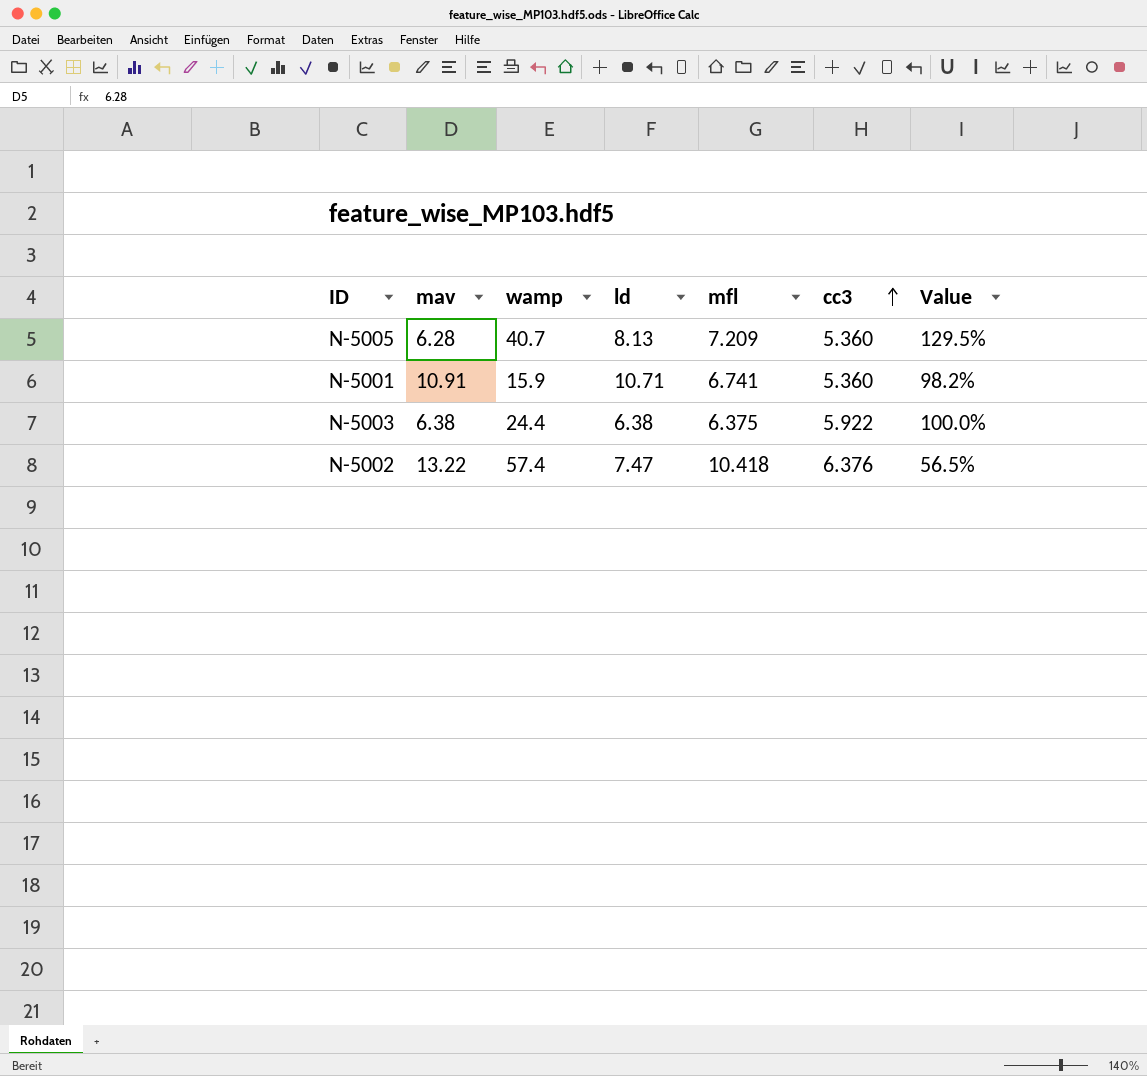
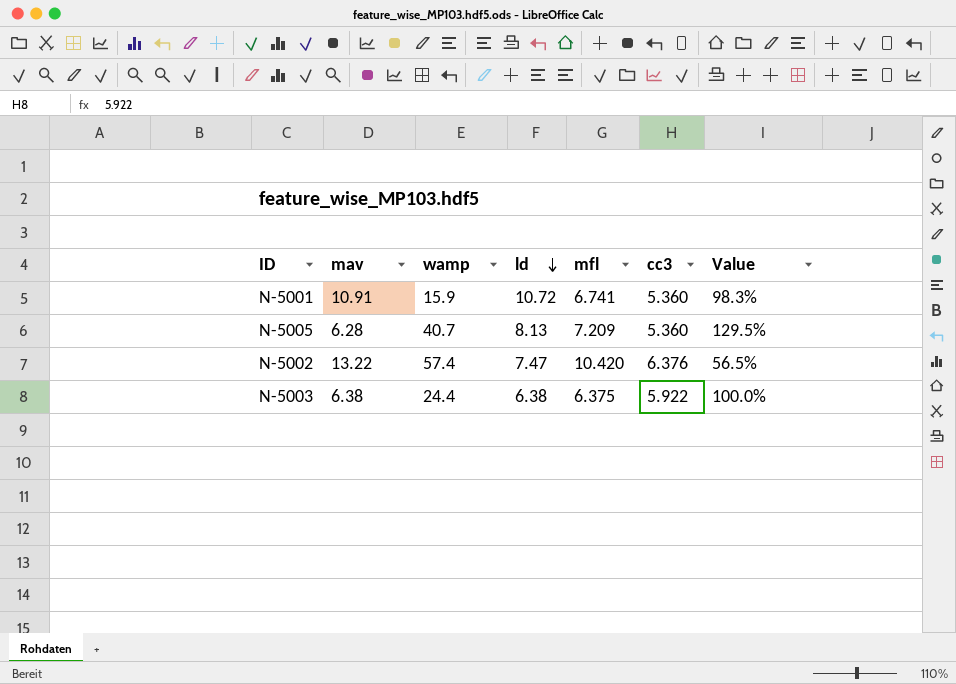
row order: cc3 ascending -> ld descending
N-5001 | ld: 10.71 -> 10.72
N-5001 | Value: 98.2% -> 98.3%
N-5002 | mfl: 10.418 -> 10.420

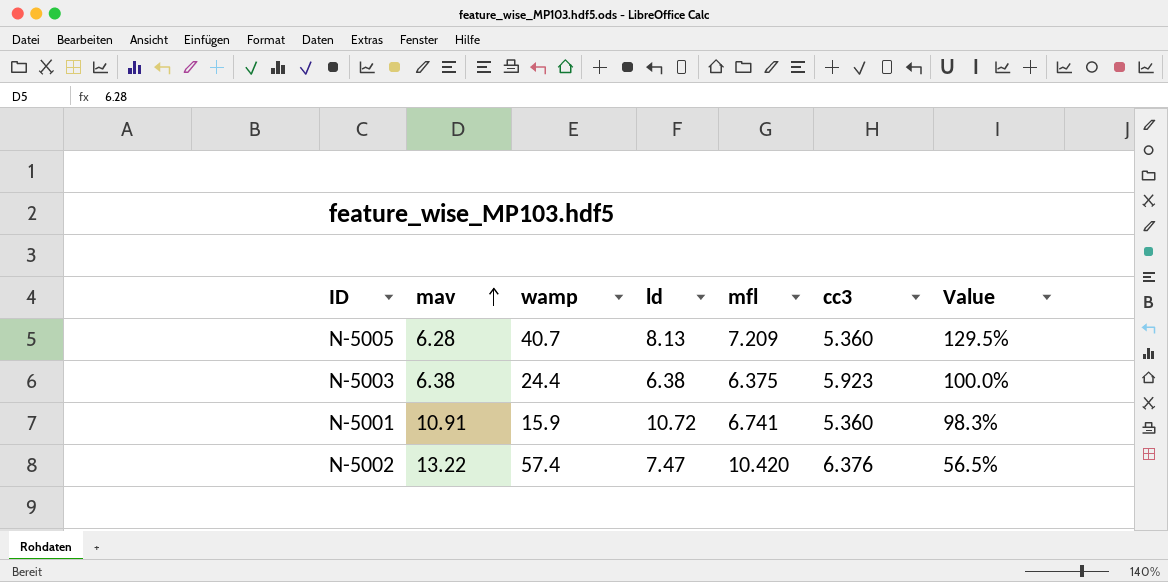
row order: ld descending -> mav ascending
N-5003 | cc3: 5.922 -> 5.923

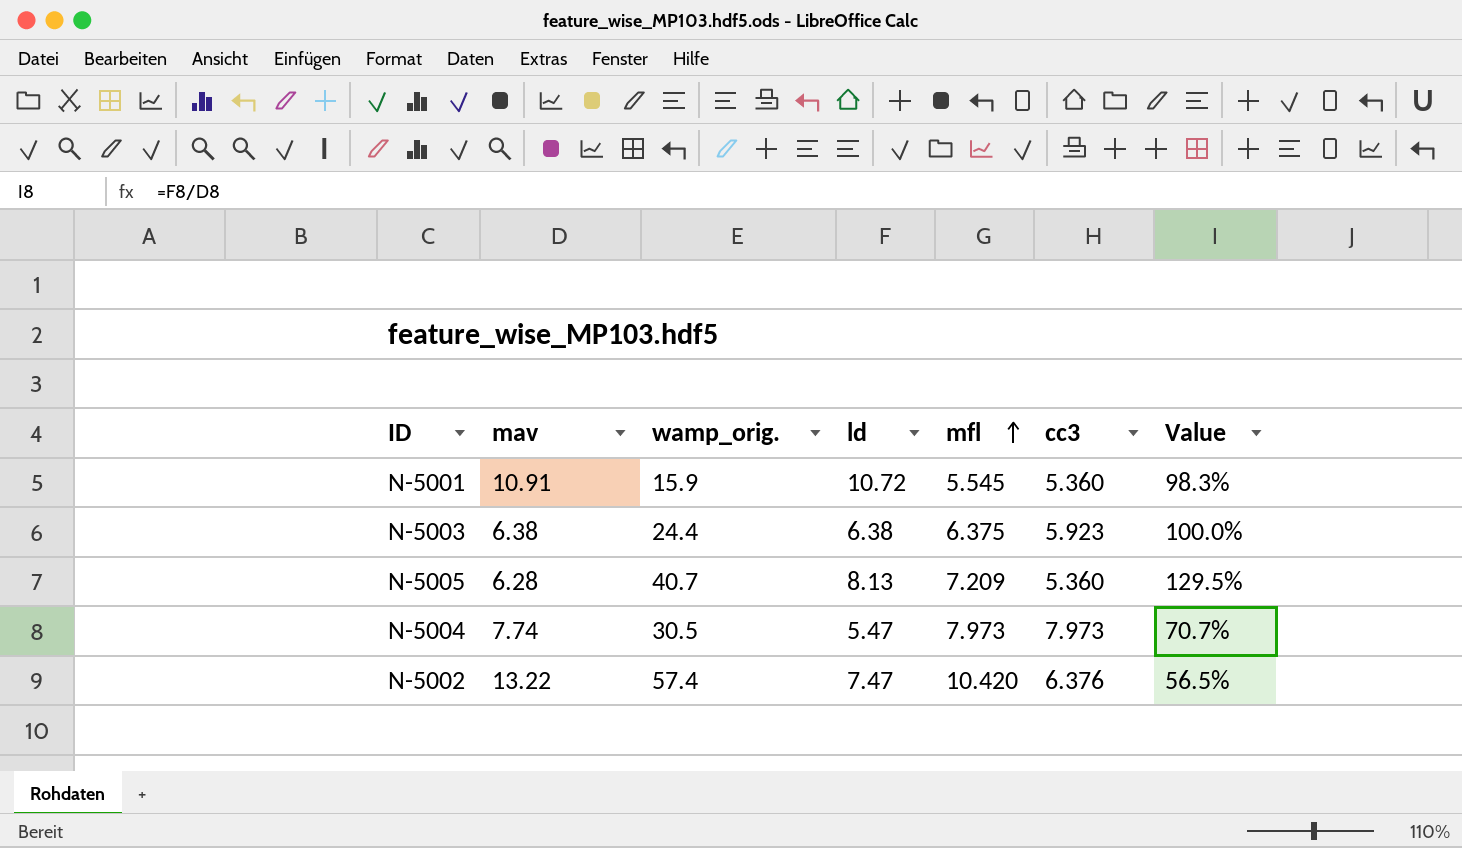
row order: mav ascending -> mfl ascending
column name: wamp -> wamp_orig.
N-5001 | mfl: 6.741 -> 5.545
row N-5004: none -> 7.74 | 30.5 | 5.47 | 7.973 | 7.973 | 70.7%

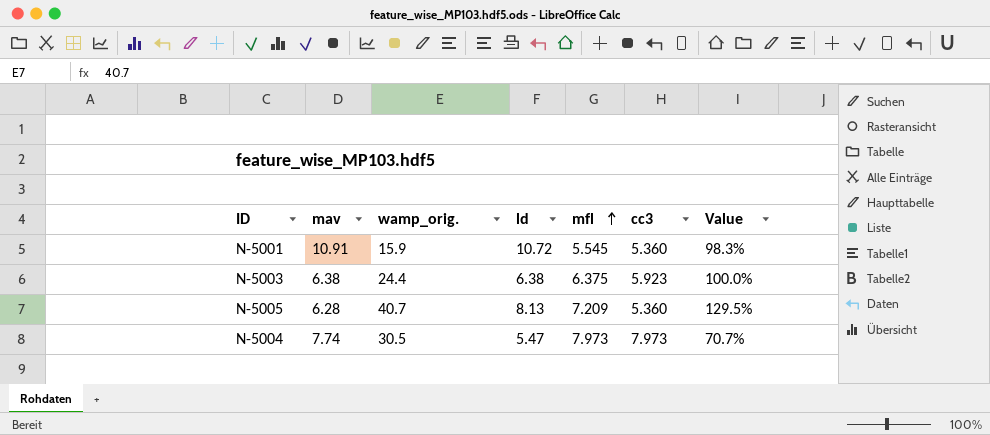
row N-5002: 13.22 | 57.4 | 7.47 | 10.420 | 6.376 | 56.5% -> none

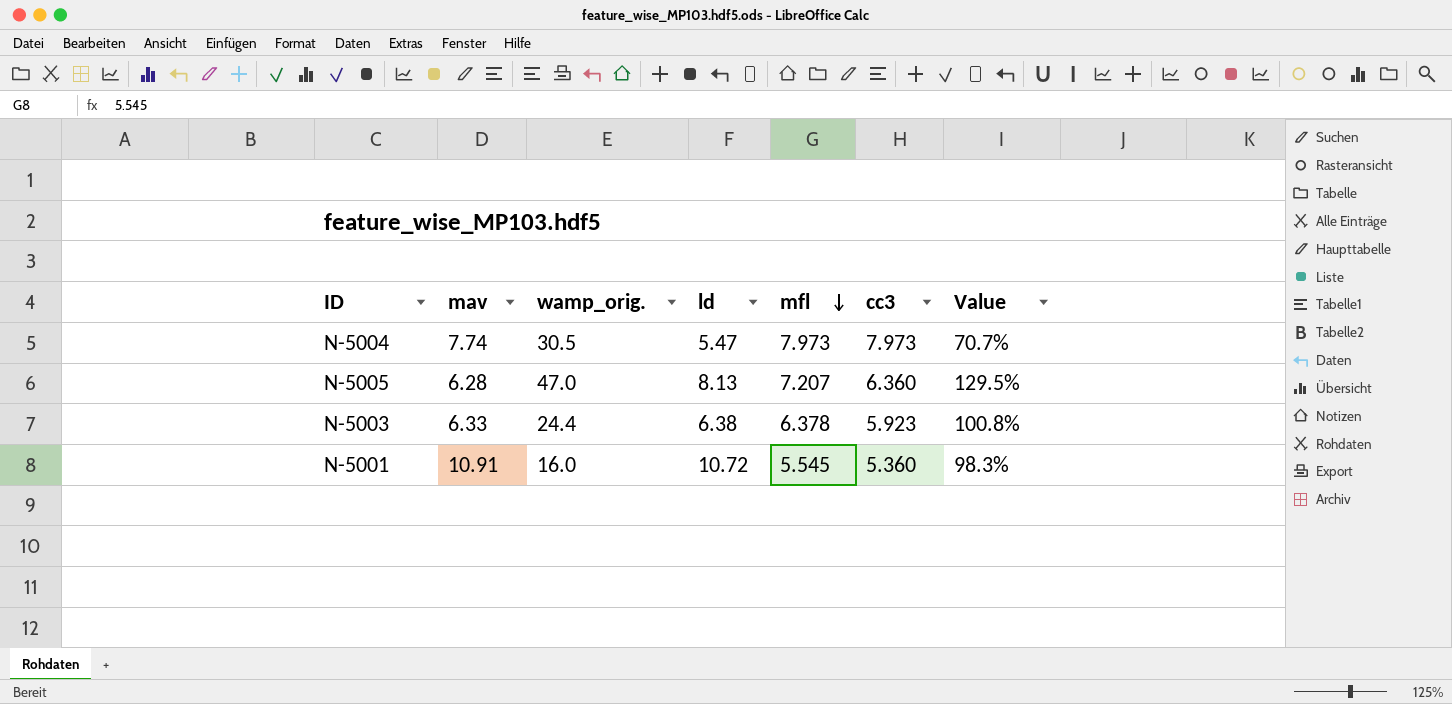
row order: mfl ascending -> mfl descending
N-5005 | wamp_orig.: 40.7 -> 47.0
N-5005 | mfl: 7.209 -> 7.207
N-5005 | cc3: 5.360 -> 6.360
N-5003 | mav: 6.38 -> 6.33
N-5003 | mfl: 6.375 -> 6.378
N-5003 | Value: 100.0% -> 100.8%
N-5001 | wamp_orig.: 15.9 -> 16.0

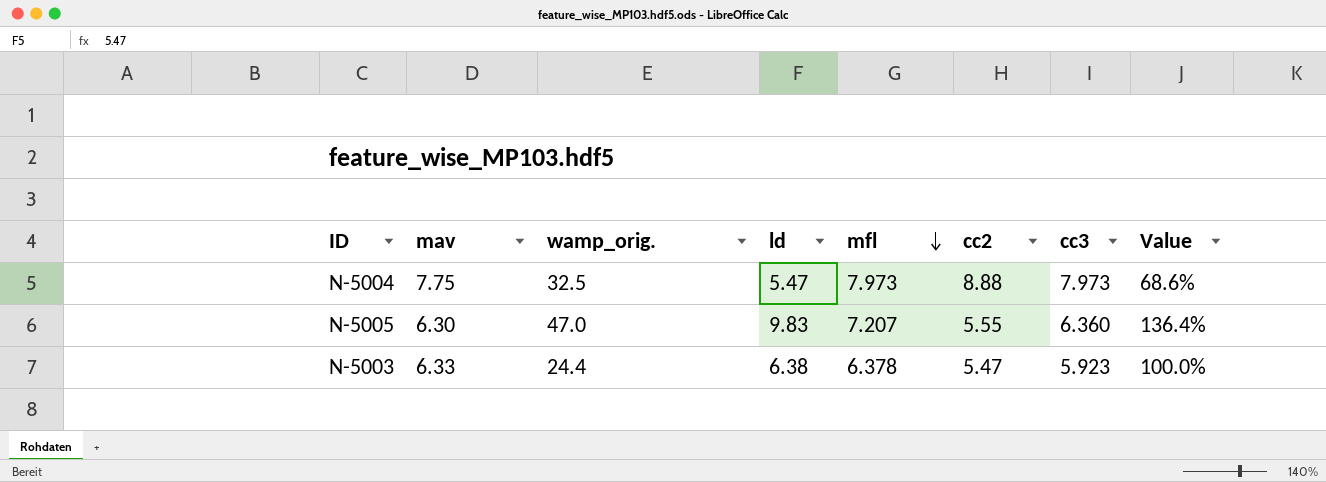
column cc2 | position: none -> 6
column Value | formula: [ld] / [mav] -> [ld] / [mfl]
row N-5001: 10.91 | 16.0 | 10.72 | 5.545 | 5.360 | 98.3% -> none
N-5004 | mav: 7.74 -> 7.75
N-5004 | wamp_orig.: 30.5 -> 32.5
N-5005 | mav: 6.28 -> 6.30
N-5005 | ld: 8.13 -> 9.83

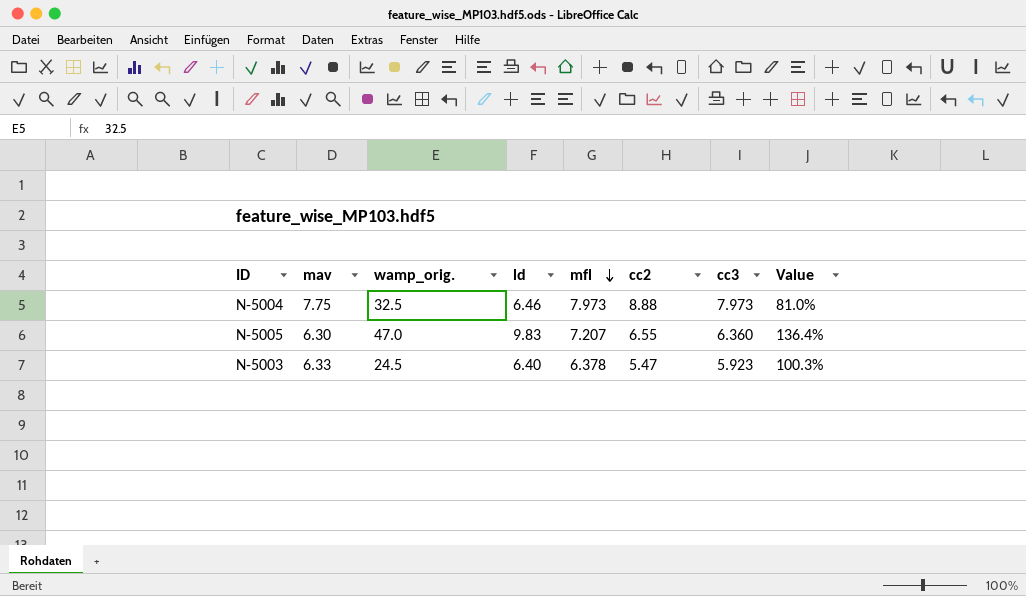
N-5004 | ld: 5.47 -> 6.46
N-5004 | Value: 68.6% -> 81.0%
N-5005 | cc2: 5.55 -> 6.55
N-5003 | wamp_orig.: 24.4 -> 24.5
N-5003 | ld: 6.38 -> 6.40
N-5003 | Value: 100.0% -> 100.3%

